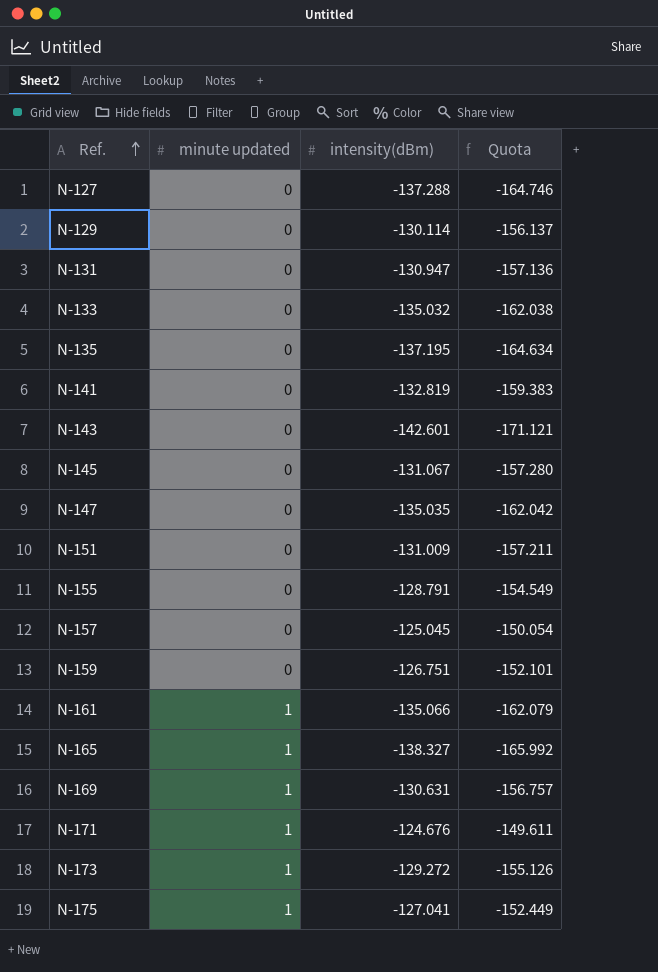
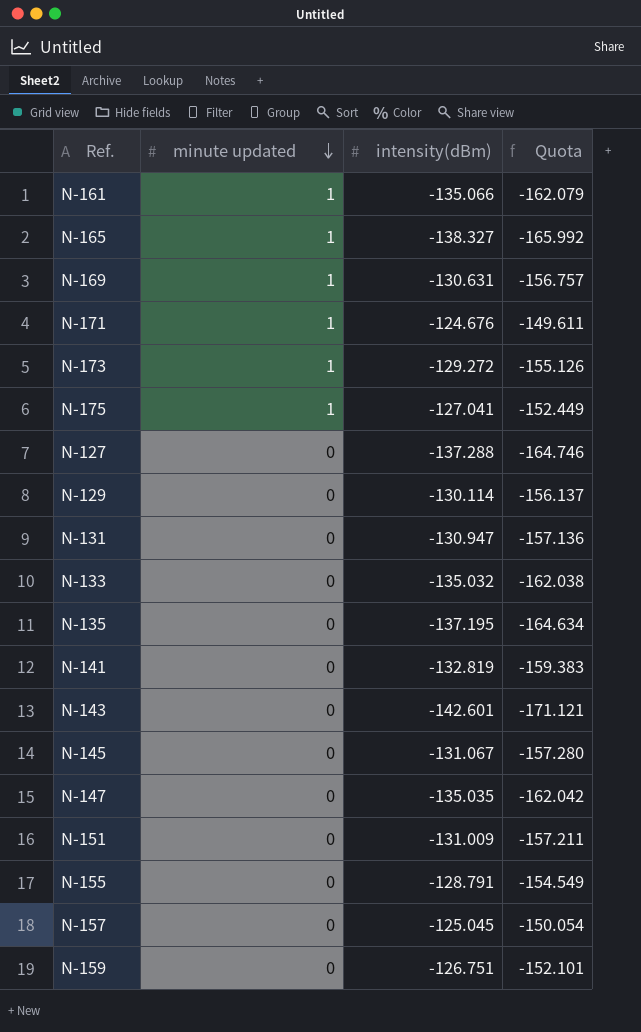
row order: Ref. ascending -> minute updated descending

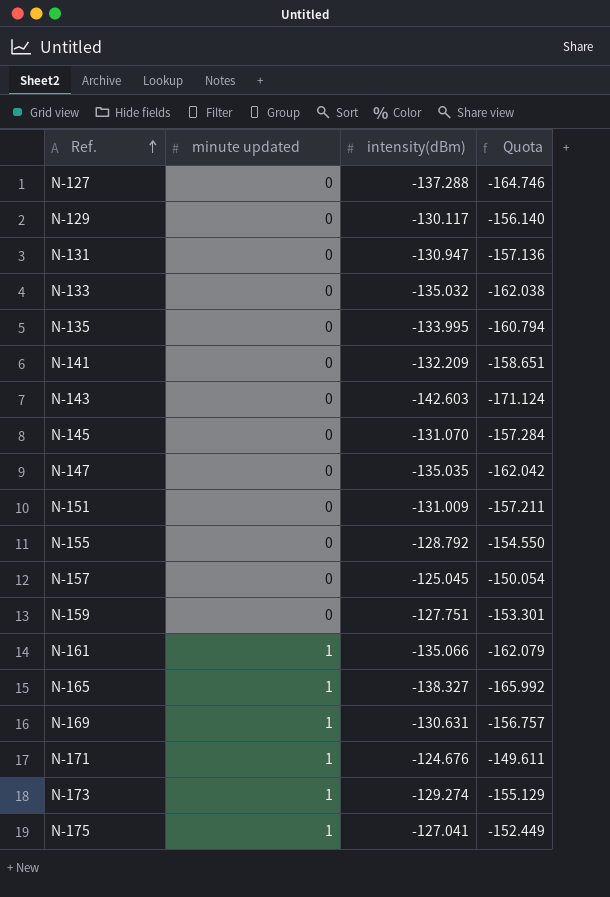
row order: minute updated descending -> Ref. ascending
N-129 | intensity(dBm): -130.114 -> -130.117
N-129 | Quota: -156.137 -> -156.140
N-135 | intensity(dBm): -137.195 -> -133.995
N-135 | Quota: -164.634 -> -160.794
N-141 | intensity(dBm): -132.819 -> -132.209
N-141 | Quota: -159.383 -> -158.651
N-143 | intensity(dBm): -142.601 -> -142.603
N-143 | Quota: -171.121 -> -171.124
N-145 | intensity(dBm): -131.067 -> -131.070
N-145 | Quota: -157.280 -> -157.284
N-155 | intensity(dBm): -128.791 -> -128.792
N-155 | Quota: -154.549 -> -154.550
N-159 | intensity(dBm): -126.751 -> -127.751
N-159 | Quota: -152.101 -> -153.301
N-173 | intensity(dBm): -129.272 -> -129.274
N-173 | Quota: -155.126 -> -155.129

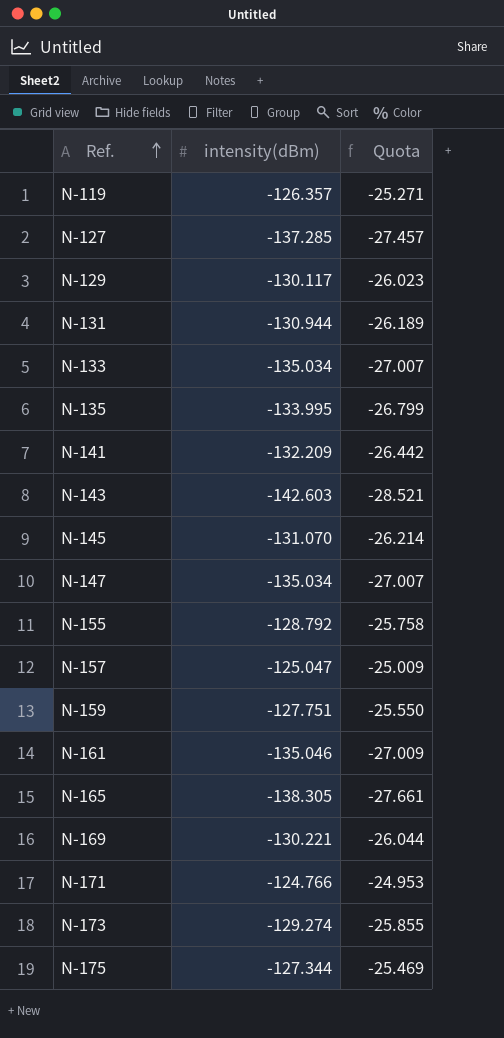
column minute updated | position: 2 -> none
column Quota | formula: [intensity(dBm)] * 1.2 -> [intensity(dBm)] * 0.2
row N-151: 0 | -131.009 | -157.211 -> none
row N-119: none -> -126.357 | -25.271
N-127 | intensity(dBm): -137.288 -> -137.285
N-131 | intensity(dBm): -130.947 -> -130.944
N-133 | intensity(dBm): -135.032 -> -135.034
N-147 | intensity(dBm): -135.035 -> -135.034
N-157 | intensity(dBm): -125.045 -> -125.047
N-161 | intensity(dBm): -135.066 -> -135.046
N-165 | intensity(dBm): -138.327 -> -138.305
N-169 | intensity(dBm): -130.631 -> -130.221
N-171 | intensity(dBm): -124.676 -> -124.766
N-175 | intensity(dBm): -127.041 -> -127.344

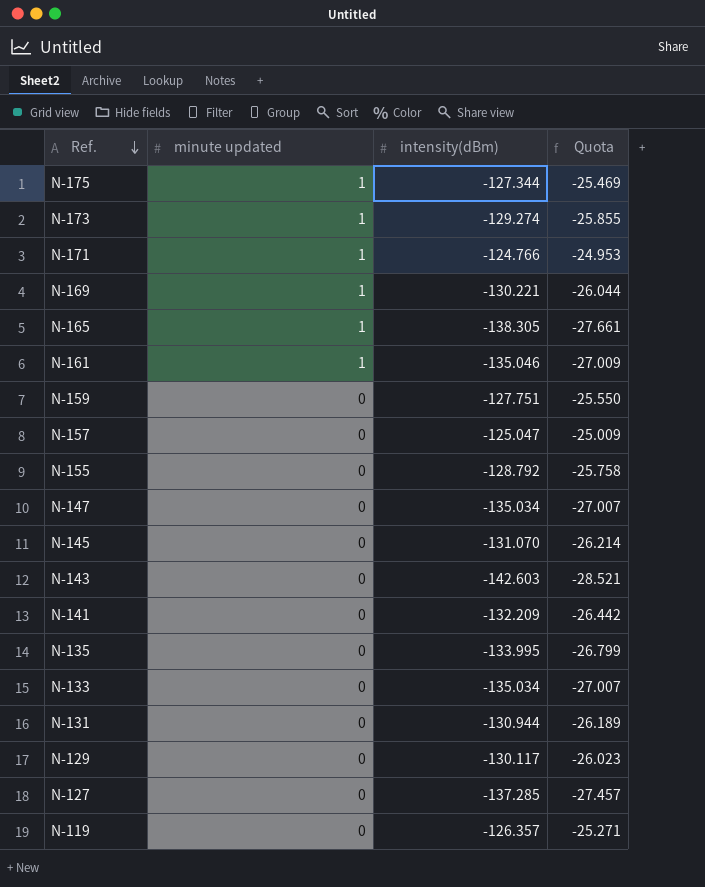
row order: Ref. ascending -> Ref. descending
column minute updated | position: none -> 2

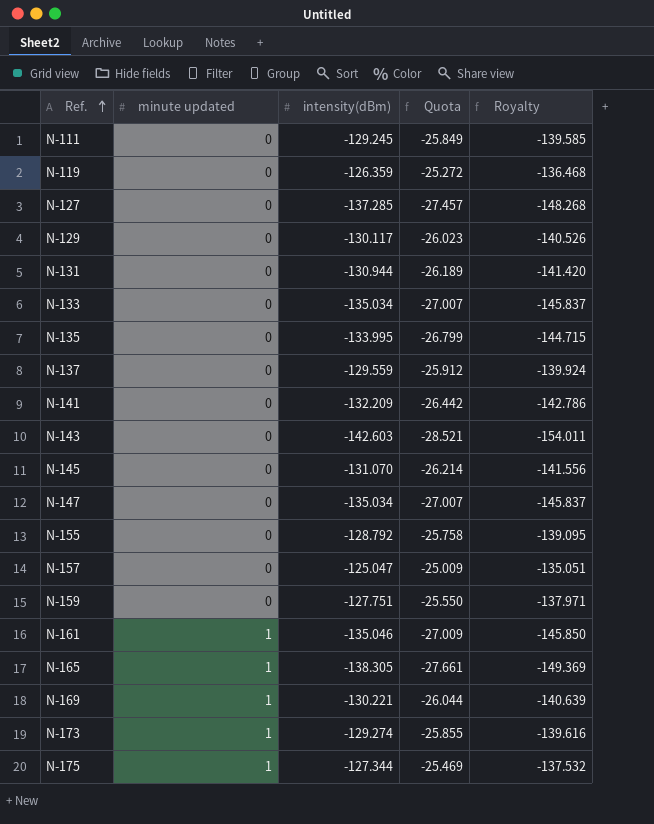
row order: Ref. descending -> Ref. ascending
column Royalty | formula: none -> [intensity(dBm)] * 1.08
row N-171: 1 | -124.766 | -24.953 -> none
row N-111: none -> 0 | -129.245 | -25.849 | -139.585
N-119 | intensity(dBm): -126.357 -> -126.359
N-119 | Quota: -25.271 -> -25.272
row N-137: none -> 0 | -129.559 | -25.912 | -139.924

